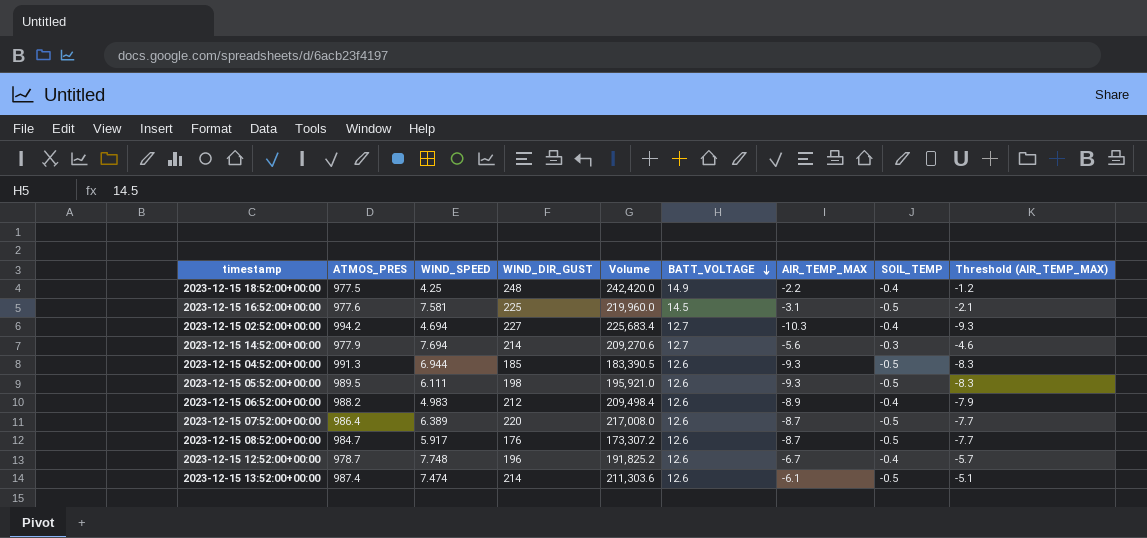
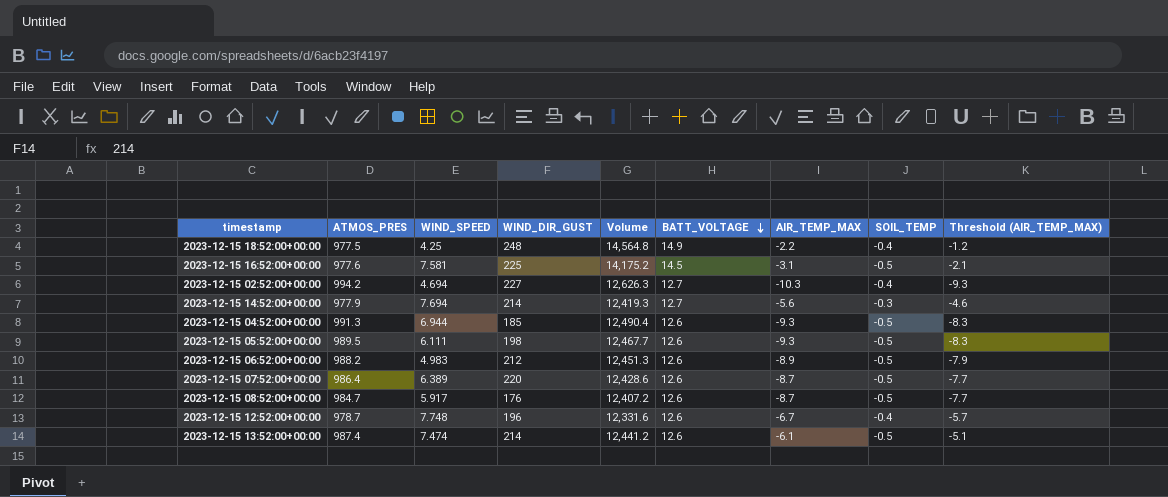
column Volume | formula: [ATMOS_PRES] * [WIND_DIR_GUST] -> [ATMOS_PRES] * [BATT_VOLTAGE]
2023-12-15 06:52:00+00:00 | SOIL_TEMP: -0.4 -> -0.5

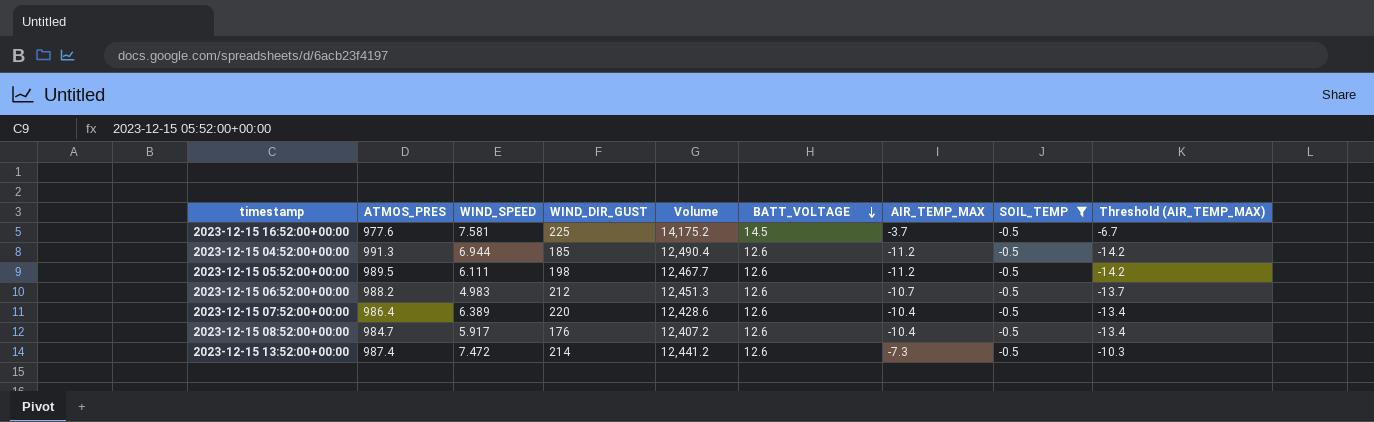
filter: none -> SOIL_TEMP = -0.5
column Threshold (AIR_TEMP_MAX) | formula: [AIR_TEMP_MAX] + 1 -> [AIR_TEMP_MAX] - 3
2023-12-15 16:52:00+00:00 | AIR_TEMP_MAX: -3.1 -> -3.7
2023-12-15 04:52:00+00:00 | AIR_TEMP_MAX: -9.3 -> -11.2
2023-12-15 05:52:00+00:00 | AIR_TEMP_MAX: -9.3 -> -11.2
2023-12-15 06:52:00+00:00 | AIR_TEMP_MAX: -8.9 -> -10.7
2023-12-15 07:52:00+00:00 | AIR_TEMP_MAX: -8.7 -> -10.4
2023-12-15 08:52:00+00:00 | AIR_TEMP_MAX: -8.7 -> -10.4
2023-12-15 13:52:00+00:00 | WIND_SPEED: 7.474 -> 7.472
2023-12-15 13:52:00+00:00 | AIR_TEMP_MAX: -6.1 -> -7.3

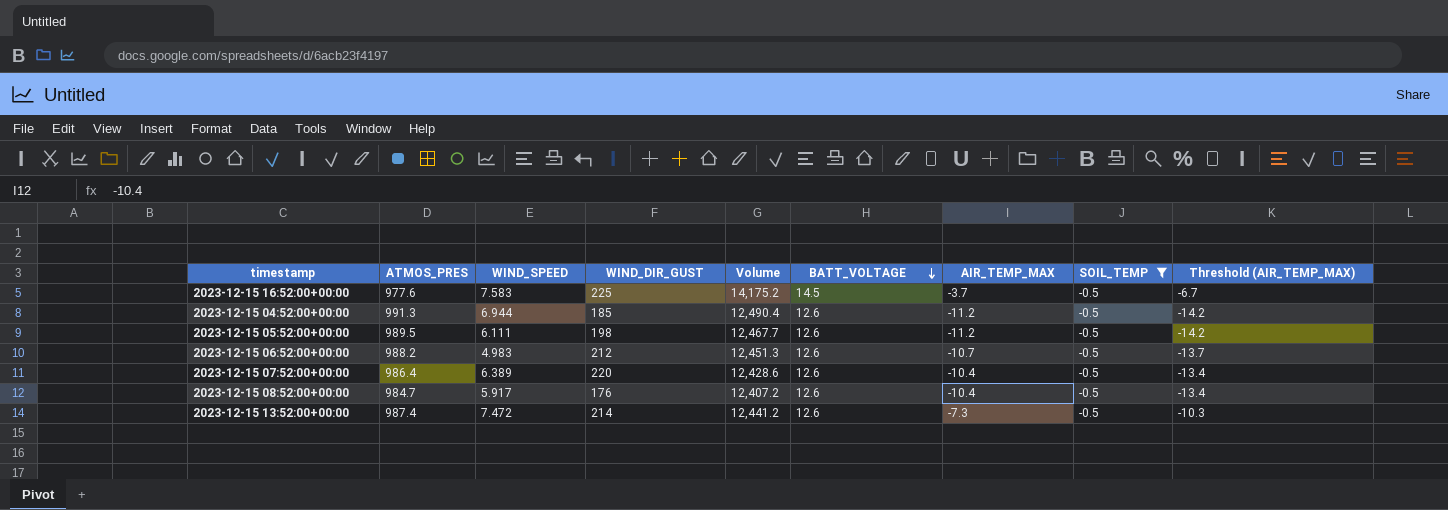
2023-12-15 16:52:00+00:00 | WIND_SPEED: 7.581 -> 7.583

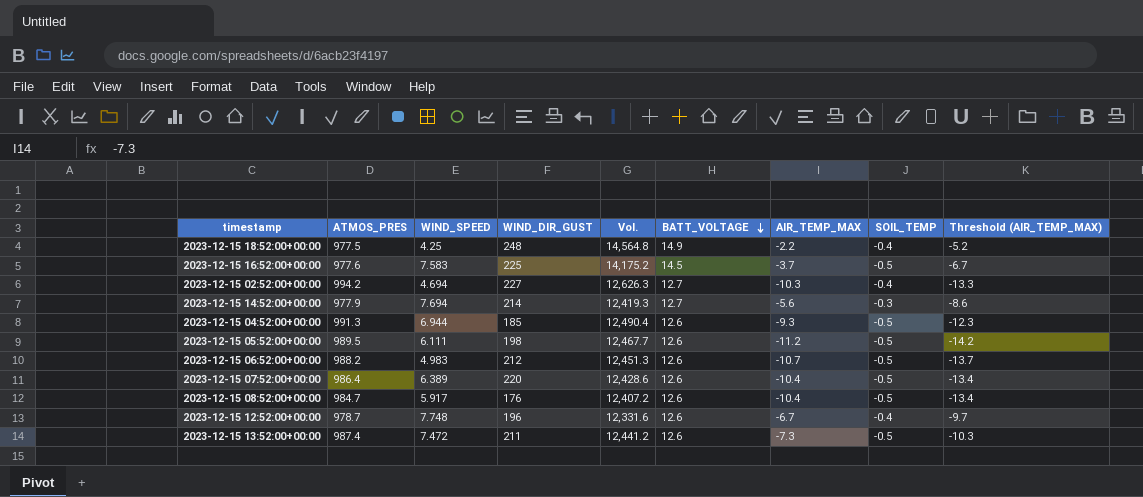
filter: SOIL_TEMP = -0.5 -> none
column name: Volume -> Vol.
2023-12-15 04:52:00+00:00 | AIR_TEMP_MAX: -11.2 -> -9.3
2023-12-15 04:52:00+00:00 | Threshold (AIR_TEMP_MAX): -14.2 -> -12.3
2023-12-15 13:52:00+00:00 | WIND_DIR_GUST: 214 -> 211

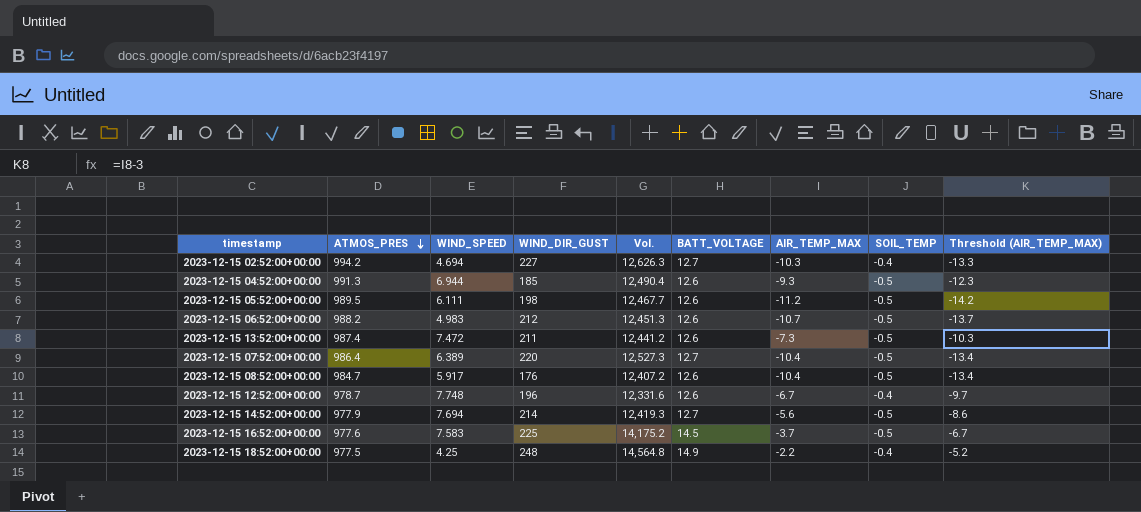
row order: BATT_VOLTAGE descending -> ATMOS_PRES descending
2023-12-15 07:52:00+00:00 | Vol.: 12,428.6 -> 12,527.3
2023-12-15 07:52:00+00:00 | BATT_VOLTAGE: 12.6 -> 12.7
2023-12-15 14:52:00+00:00 | SOIL_TEMP: -0.3 -> -0.5

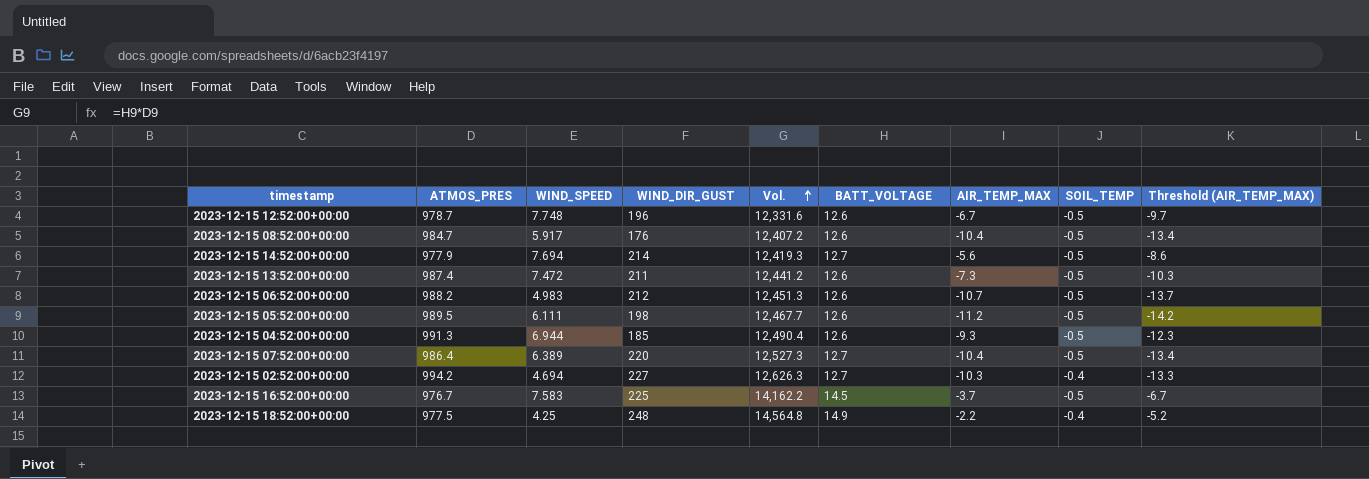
row order: ATMOS_PRES descending -> Vol. ascending
2023-12-15 12:52:00+00:00 | SOIL_TEMP: -0.4 -> -0.5
2023-12-15 16:52:00+00:00 | ATMOS_PRES: 977.6 -> 976.7
2023-12-15 16:52:00+00:00 | Vol.: 14,175.2 -> 14,162.2

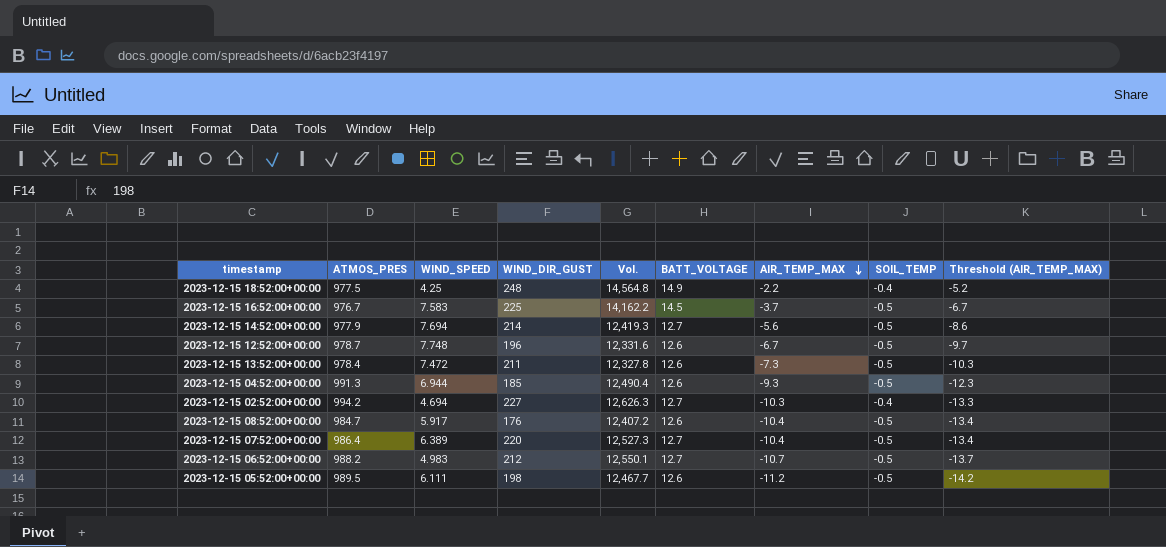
row order: Vol. ascending -> AIR_TEMP_MAX descending
2023-12-15 13:52:00+00:00 | ATMOS_PRES: 987.4 -> 978.4
2023-12-15 13:52:00+00:00 | Vol.: 12,441.2 -> 12,327.8
2023-12-15 06:52:00+00:00 | Vol.: 12,451.3 -> 12,550.1
2023-12-15 06:52:00+00:00 | BATT_VOLTAGE: 12.6 -> 12.7

